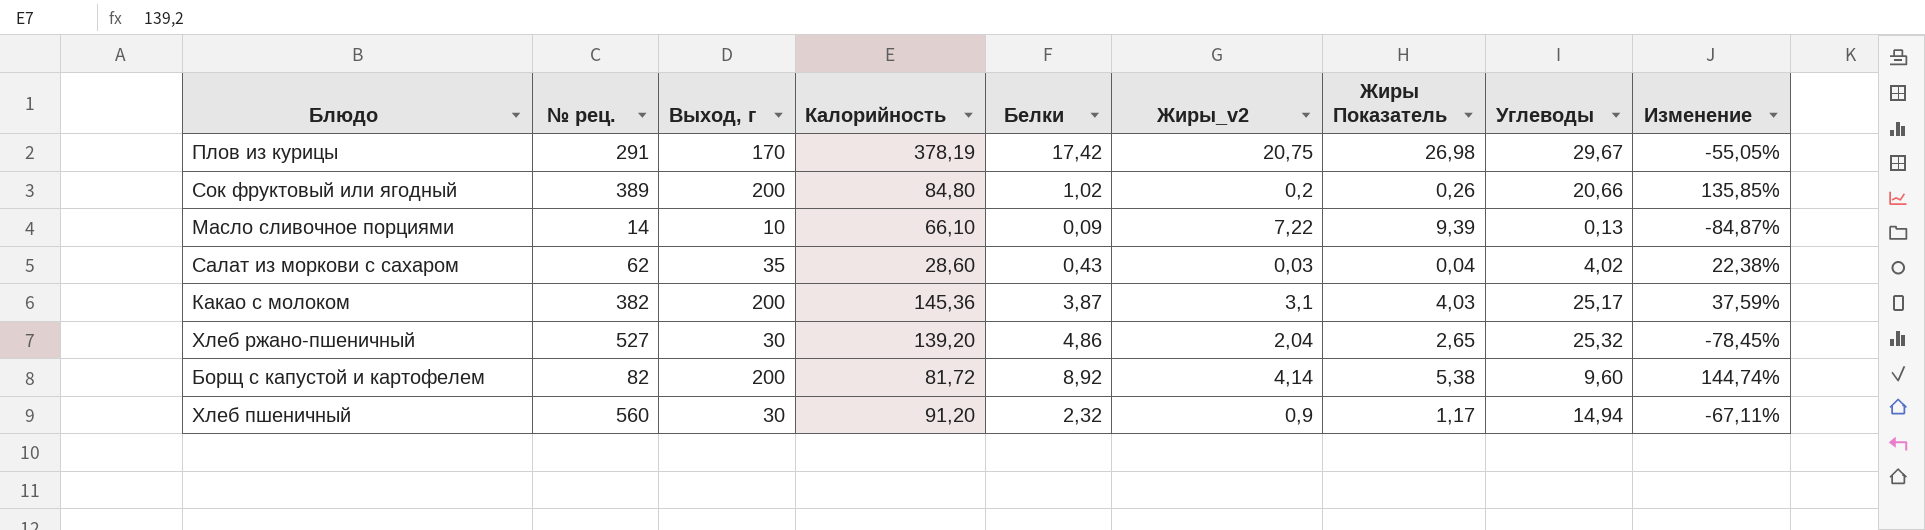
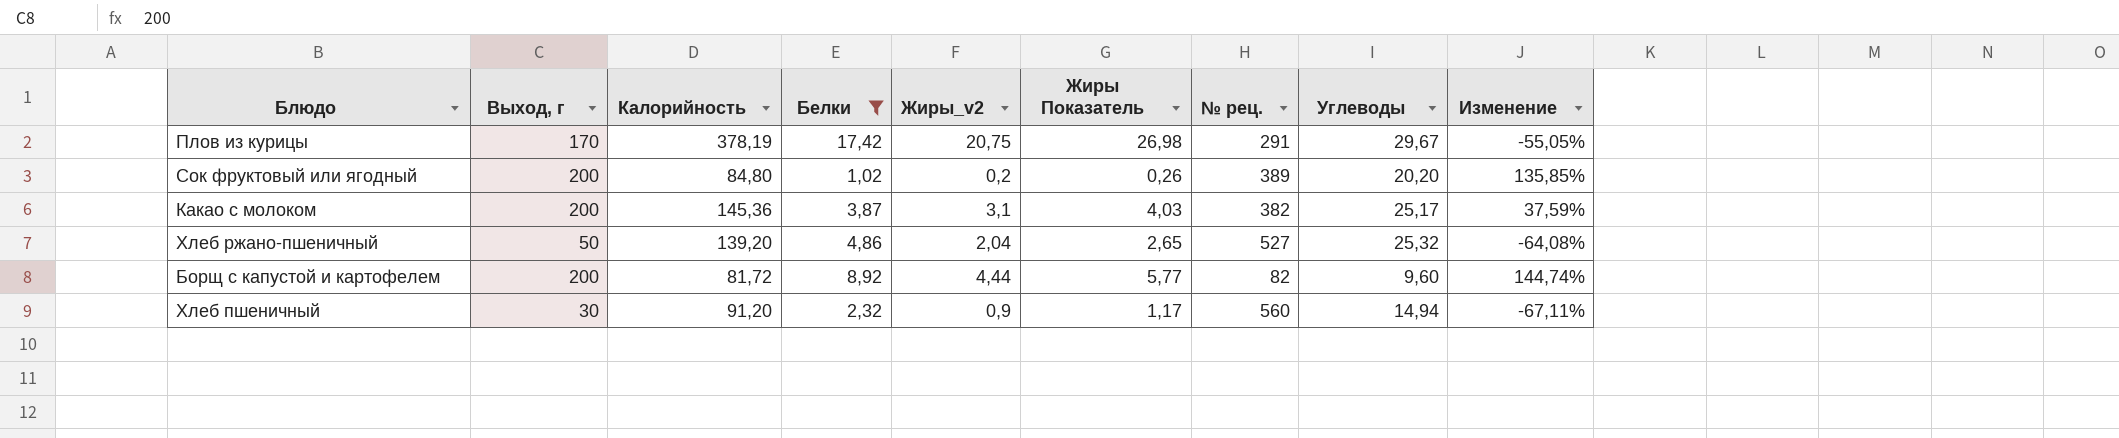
filter: none -> Белки >= 1,02
column № рец. | position: 2 -> 7
Сок фруктовый или ягодный | Углеводы: 20,66 -> 20,20
Хлеб ржано-пшеничный | Выход, г: 30 -> 50
Хлеб ржано-пшеничный | Изменение: -78,45% -> -64,08%
Борщ с капустой и картофелем | Жиры_v2: 4,14 -> 4,44
Борщ с капустой и картофелем | Жиры Показатель: 5,38 -> 5,77

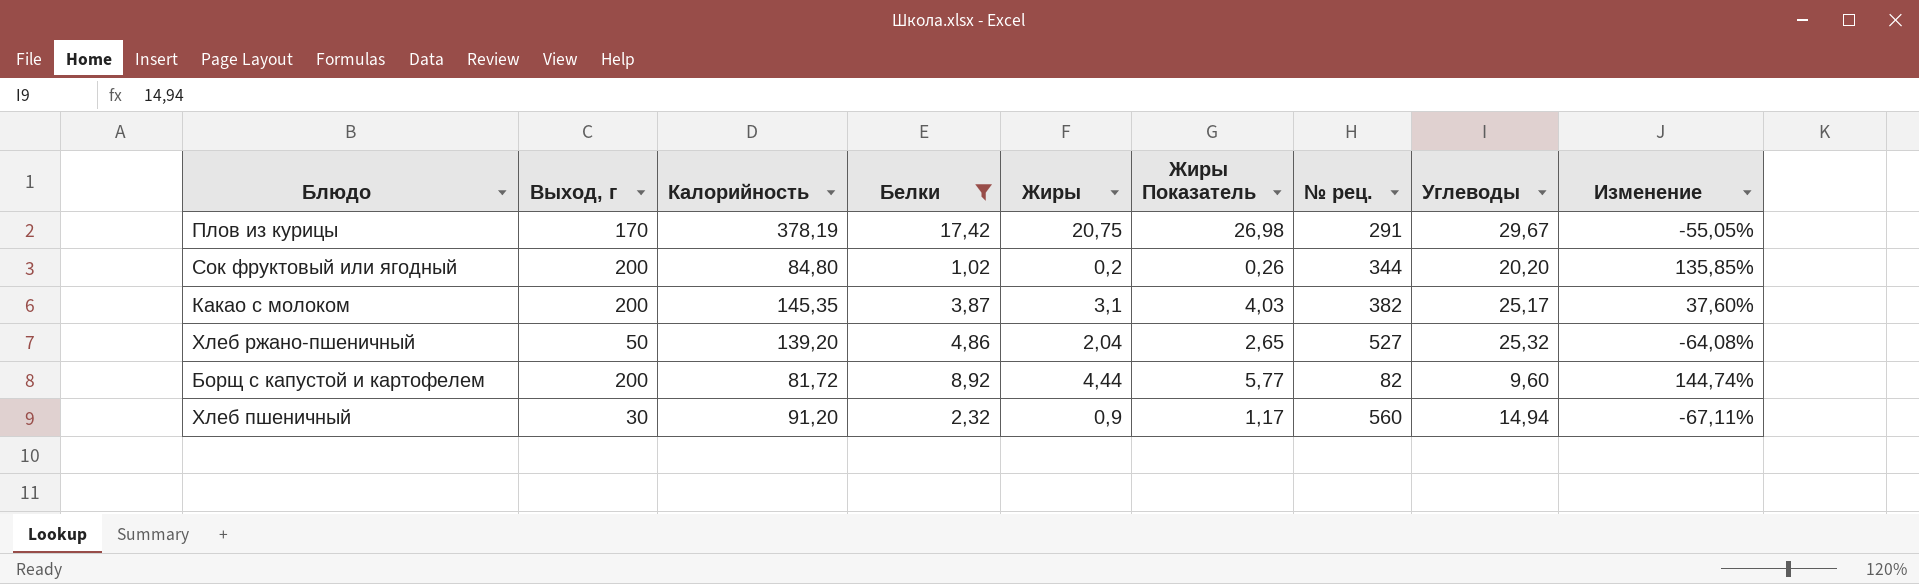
column name: Жиры_v2 -> Жиры
Сок фруктовый или ягодный | № рец.: 389 -> 344
Какао с молоком | Калорийность: 145,36 -> 145,35
Какао с молоком | Изменение: 37,59% -> 37,60%

